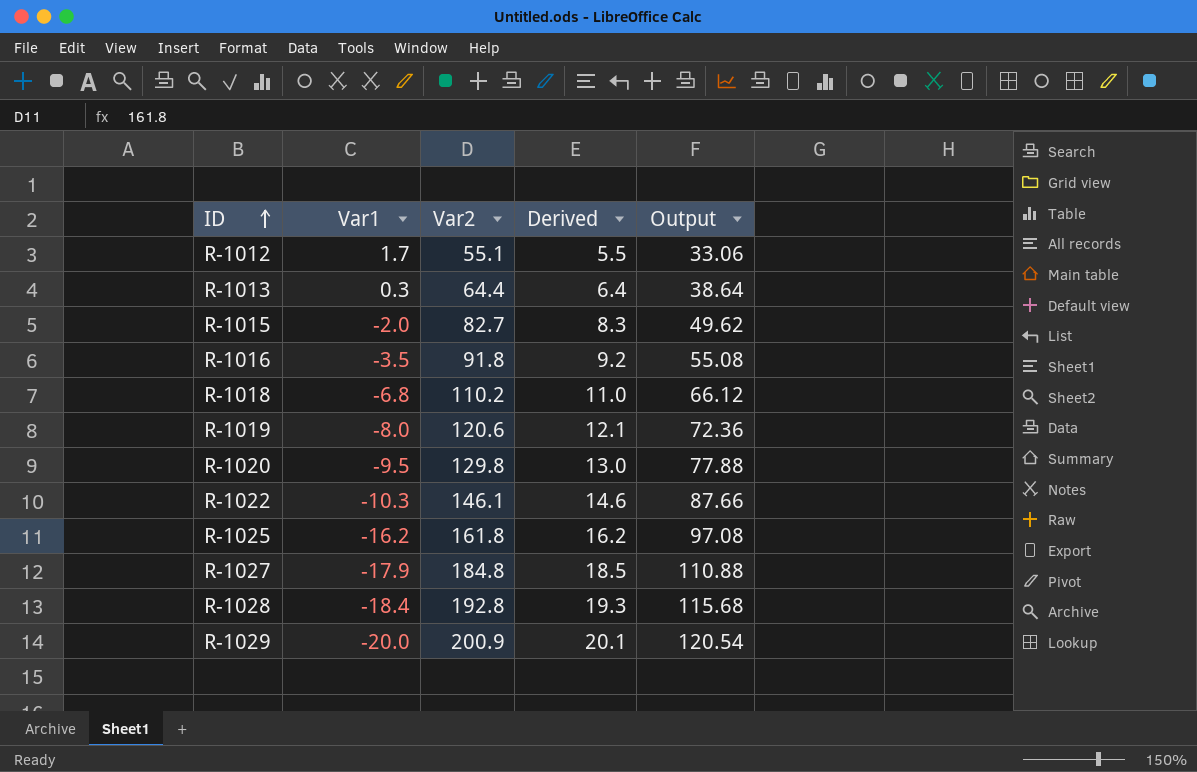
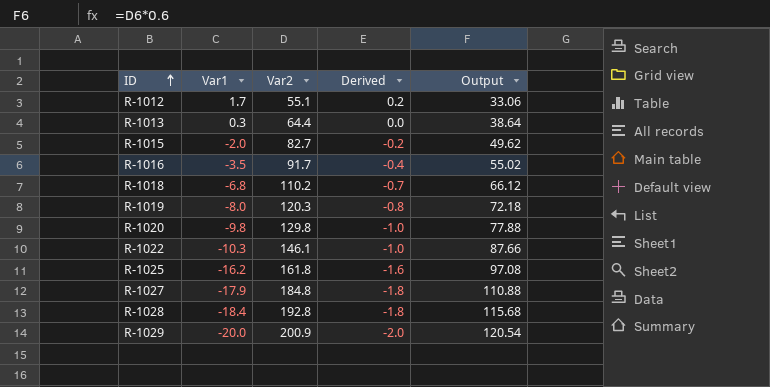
column Derived | formula: [Var2] * 0.1 -> [Var1] * 0.1
R-1016 | Var2: 91.8 -> 91.7
R-1016 | Output: 55.08 -> 55.02
R-1019 | Var2: 120.6 -> 120.3
R-1019 | Output: 72.36 -> 72.18
R-1020 | Var1: -9.5 -> -9.8

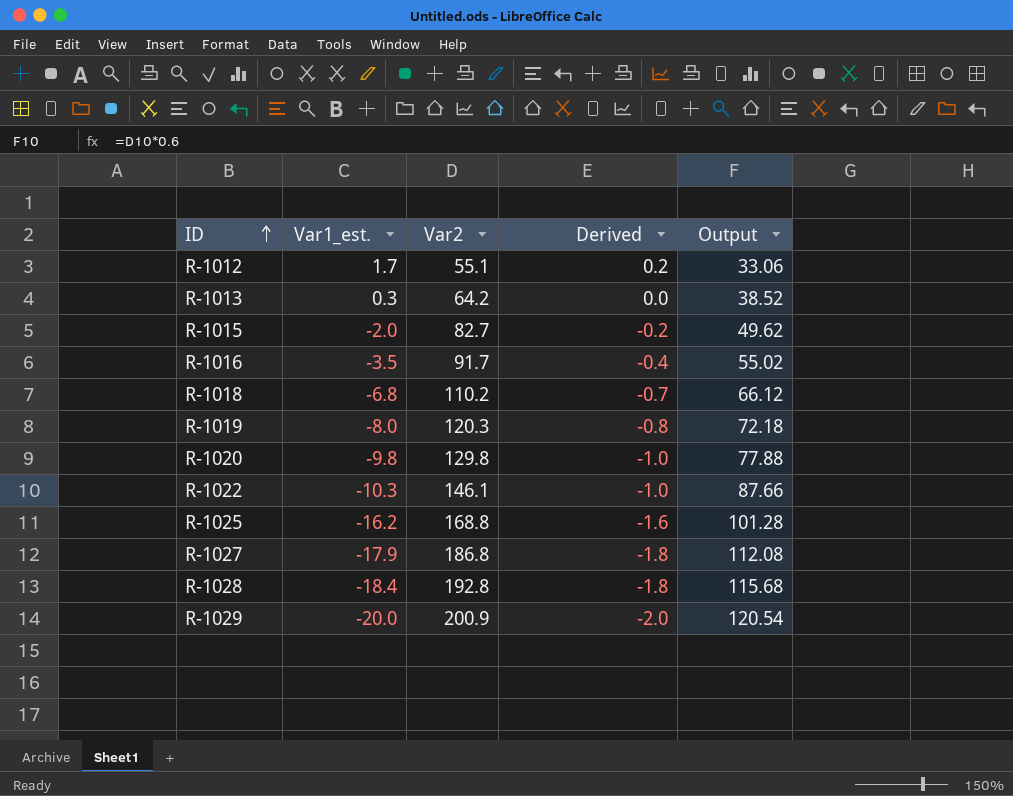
column name: Var1 -> Var1_est.
R-1013 | Var2: 64.4 -> 64.2
R-1013 | Output: 38.64 -> 38.52
R-1025 | Var2: 161.8 -> 168.8
R-1025 | Output: 97.08 -> 101.28
R-1027 | Var2: 184.8 -> 186.8
R-1027 | Output: 110.88 -> 112.08

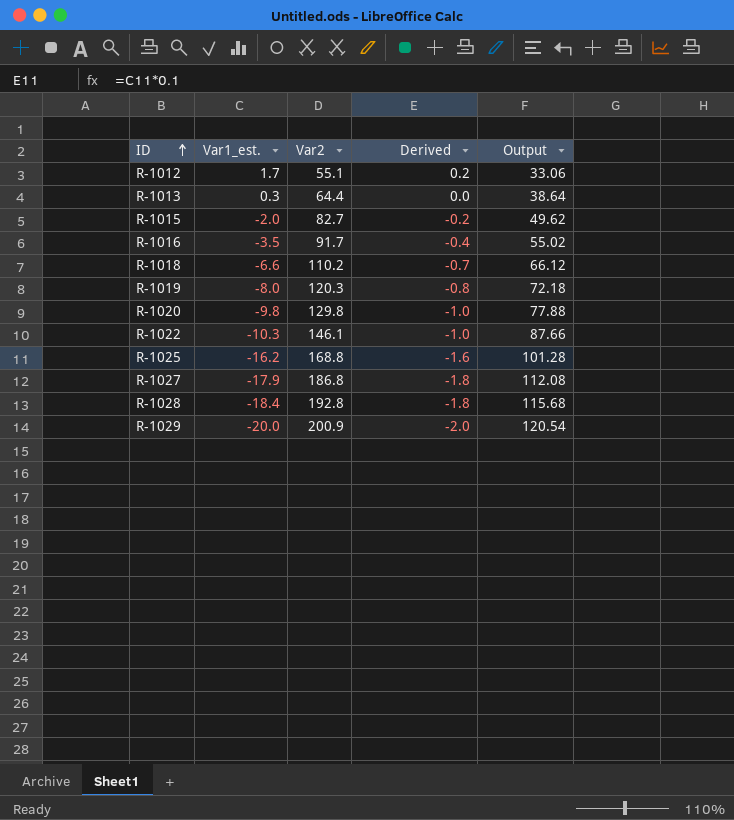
R-1013 | Var2: 64.2 -> 64.4
R-1013 | Output: 38.52 -> 38.64
R-1018 | Var1_est.: -6.8 -> -6.6

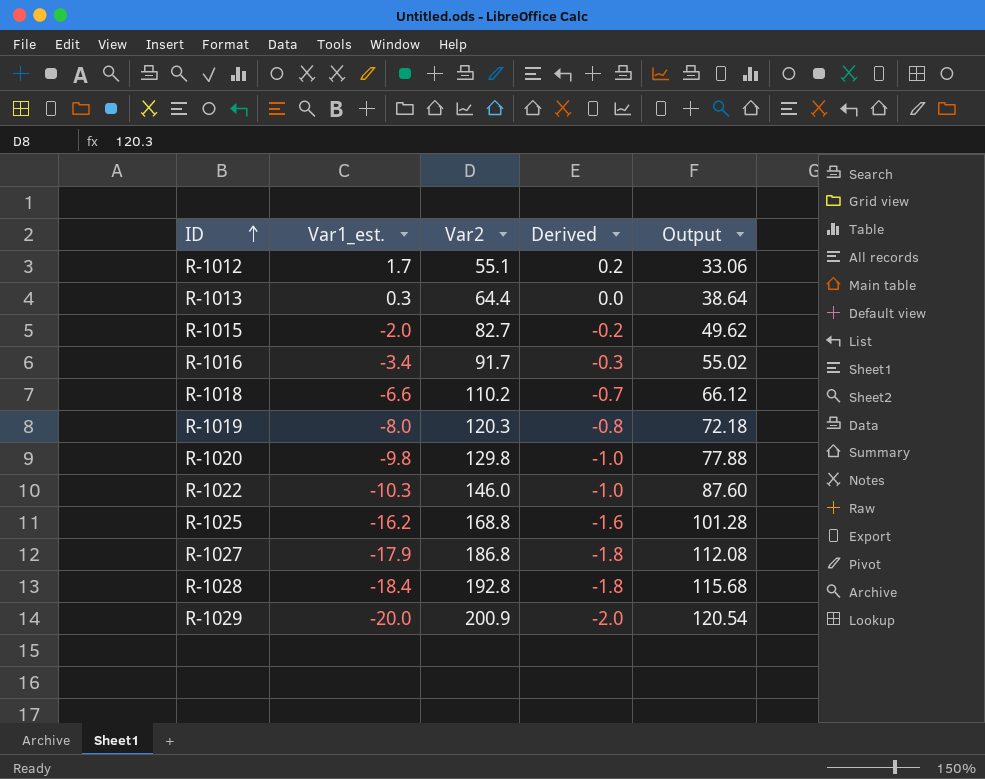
R-1016 | Var1_est.: -3.5 -> -3.4
R-1016 | Derived: -0.4 -> -0.3
R-1022 | Var2: 146.1 -> 146.0
R-1022 | Output: 87.66 -> 87.60

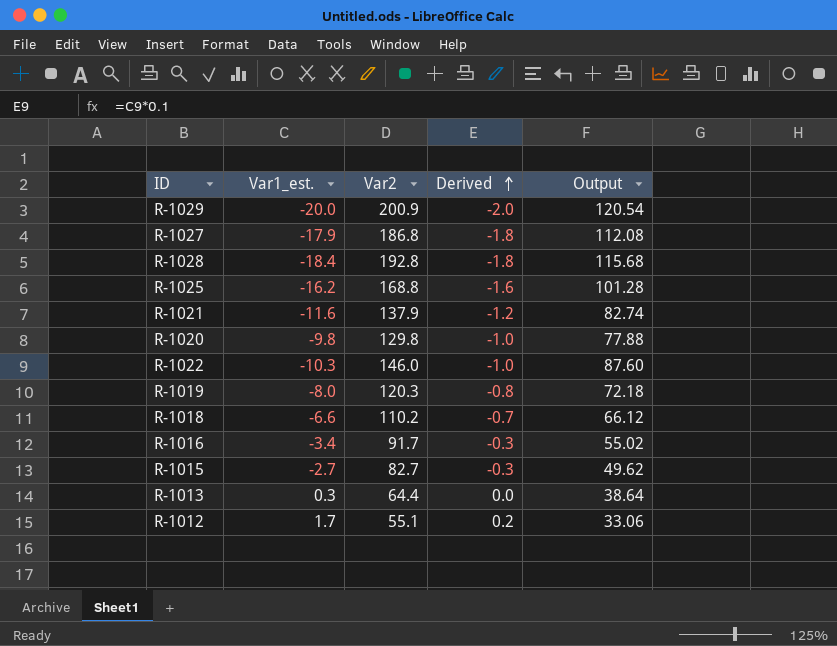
row order: ID ascending -> Derived ascending
row R-1021: none -> -11.6 | 137.9 | -1.2 | 82.74
R-1015 | Var1_est.: -2.0 -> -2.7
R-1015 | Derived: -0.2 -> -0.3

